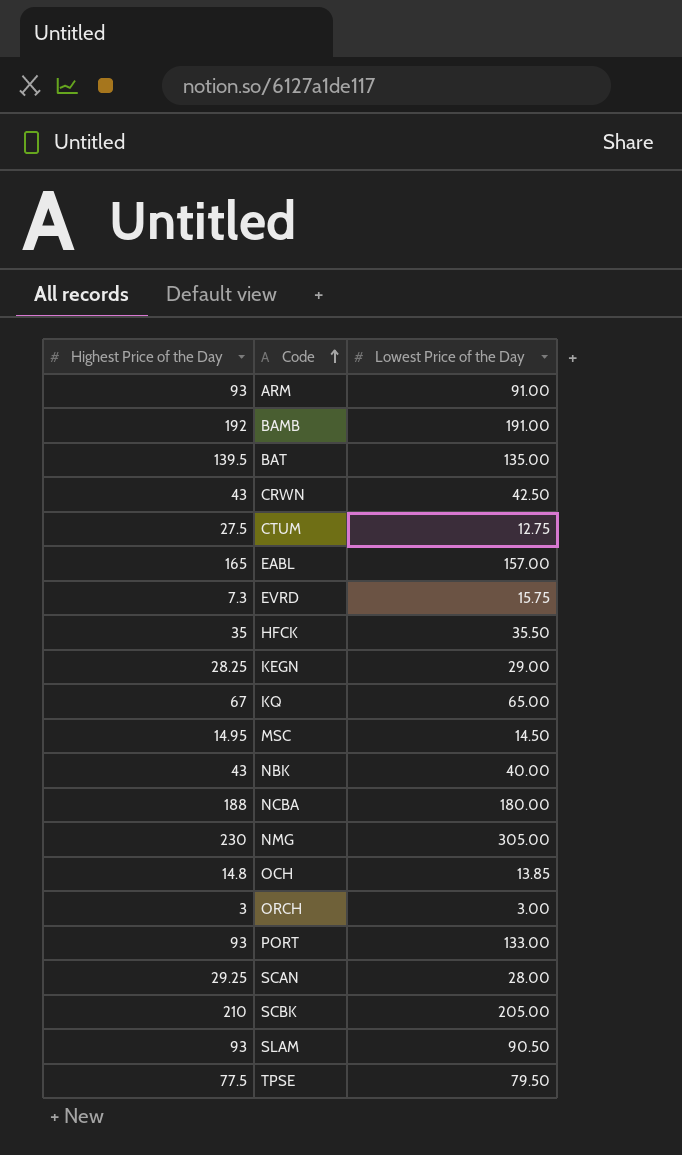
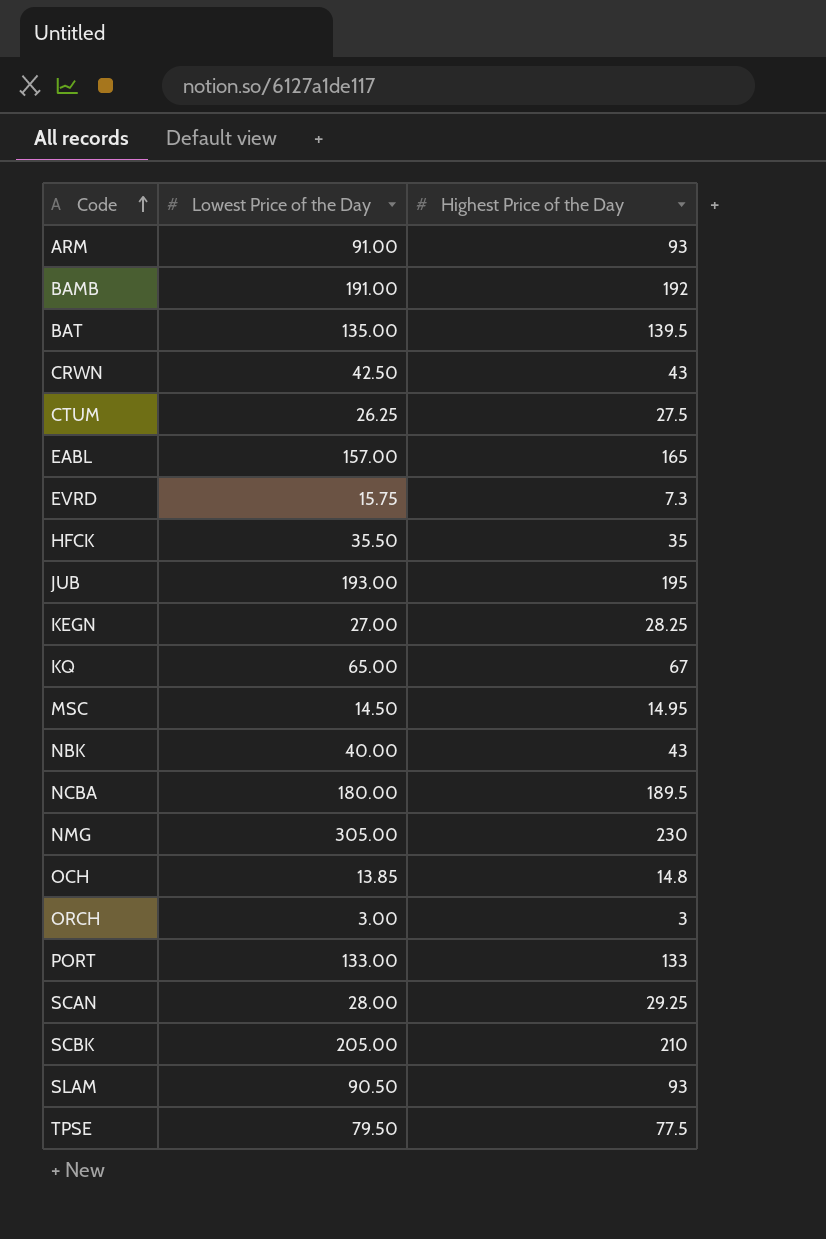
column Highest Price of the Day | position: 1 -> 3
CTUM | Lowest Price of the Day: 12.75 -> 26.25
row JUB: none -> 193.00 | 195
KEGN | Lowest Price of the Day: 29.00 -> 27.00
NCBA | Highest Price of the Day: 188 -> 189.5
PORT | Highest Price of the Day: 93 -> 133

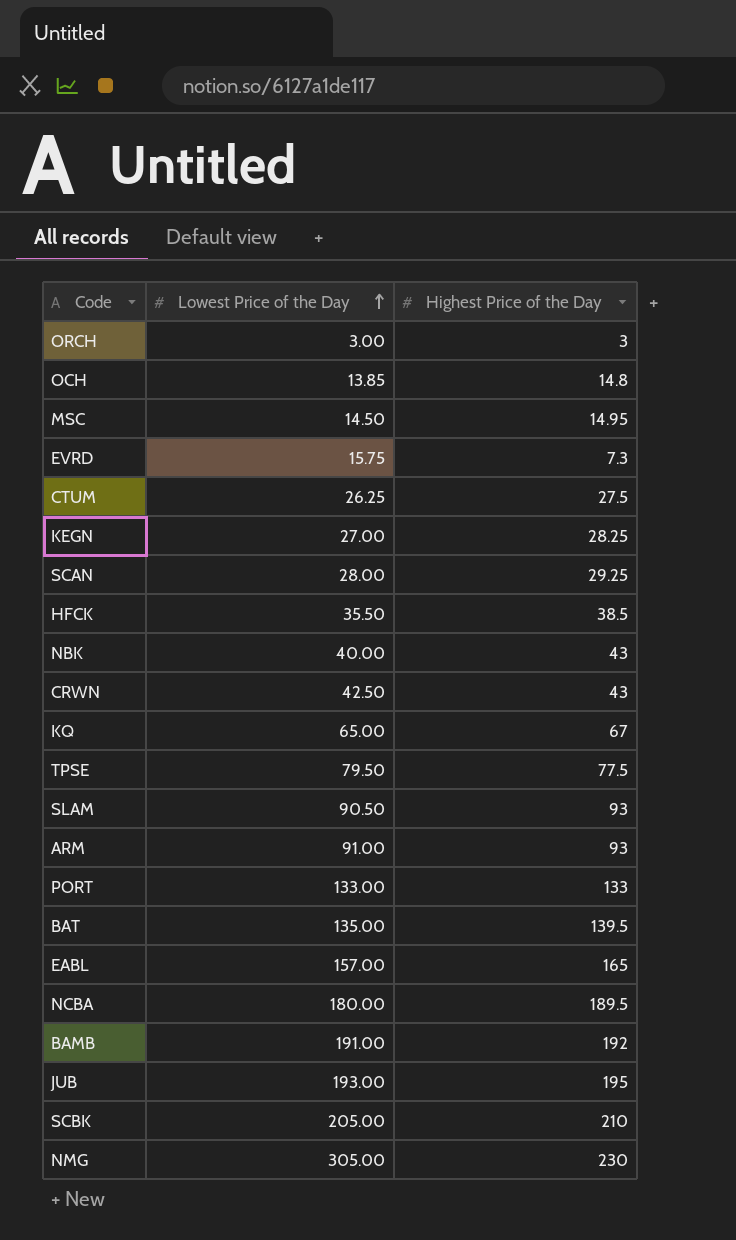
row order: Code ascending -> Lowest Price of the Day ascending
HFCK | Highest Price of the Day: 35 -> 38.5

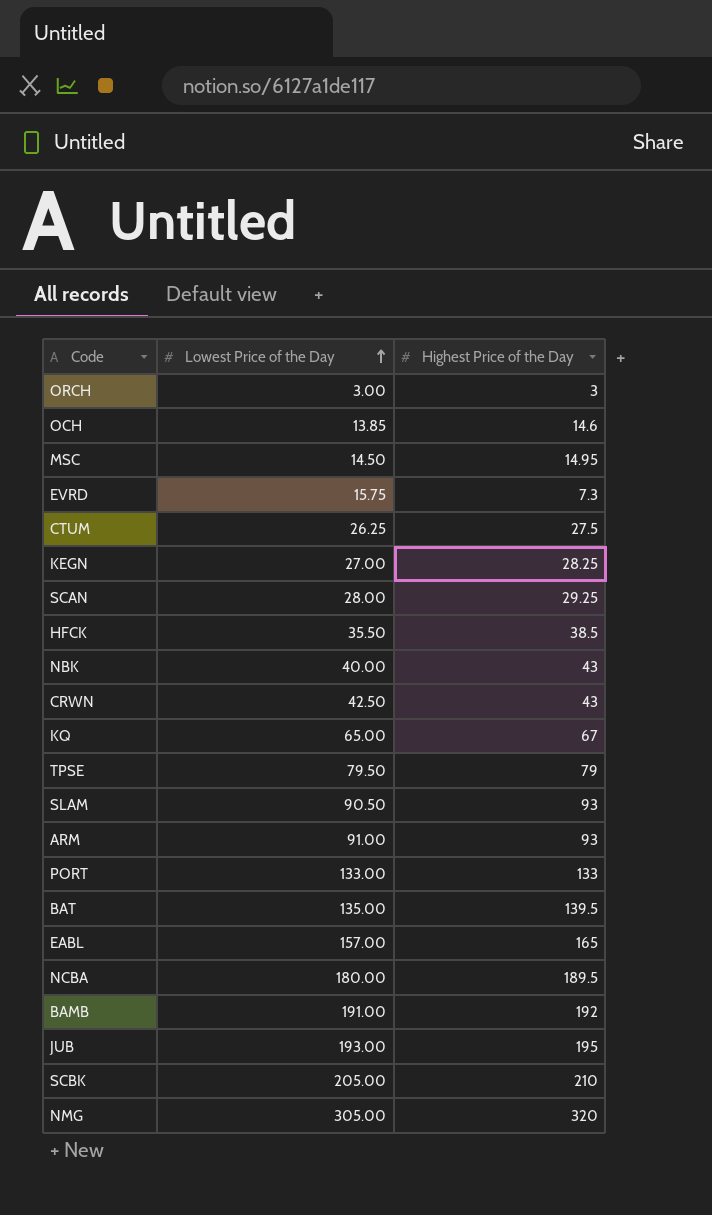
OCH | Highest Price of the Day: 14.8 -> 14.6
TPSE | Highest Price of the Day: 77.5 -> 79
NMG | Highest Price of the Day: 230 -> 320

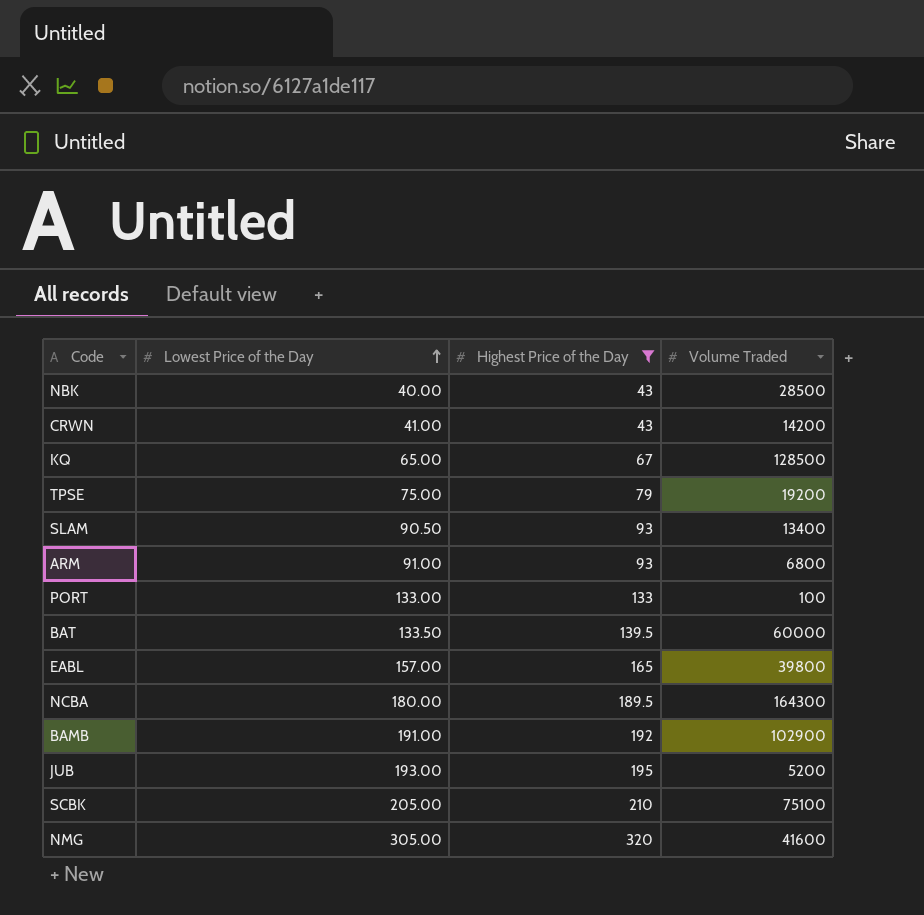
filter: none -> Highest Price of the Day >= 43
column Volume Traded | position: none -> 4
CRWN | Lowest Price of the Day: 42.50 -> 41.00
TPSE | Lowest Price of the Day: 79.50 -> 75.00
BAT | Lowest Price of the Day: 135.00 -> 133.50

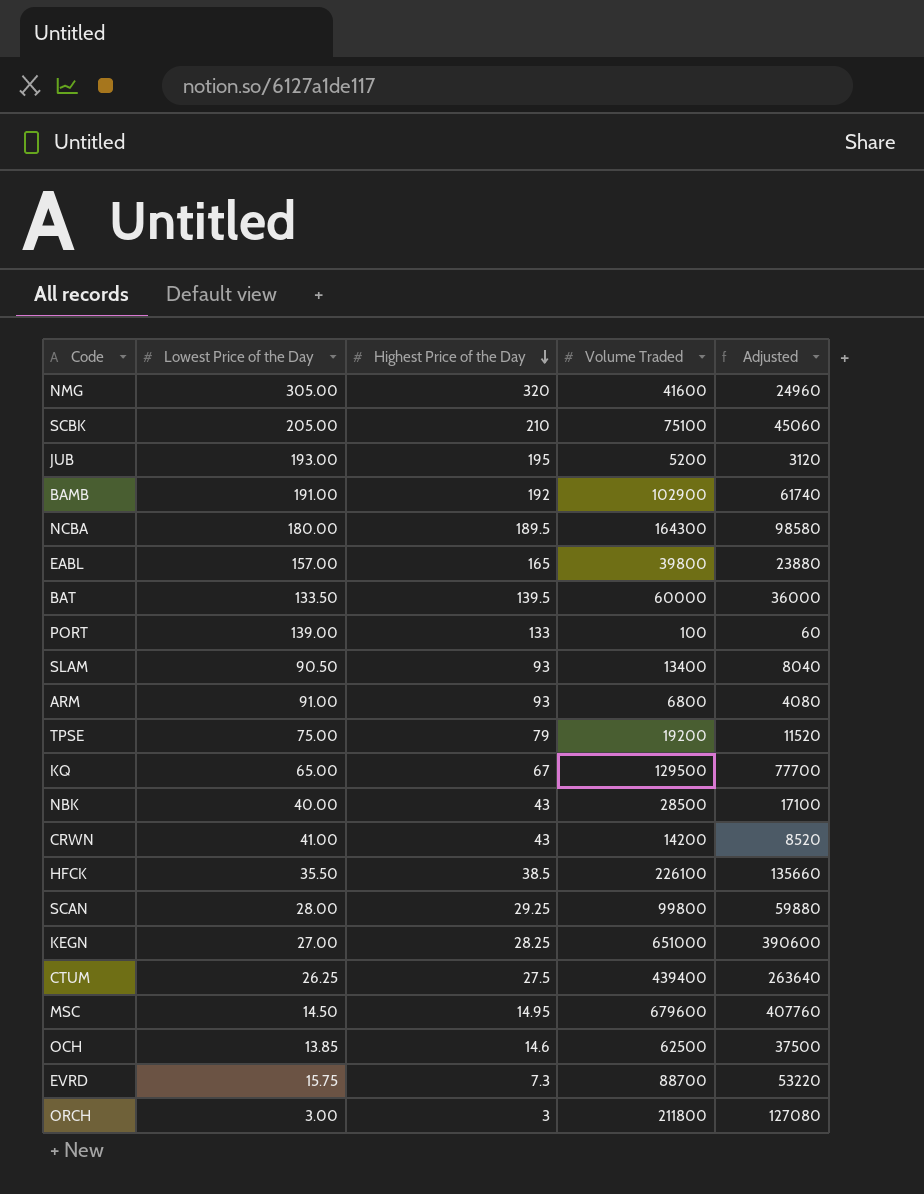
filter: Highest Price of the Day >= 43 -> none
row order: Lowest Price of the Day ascending -> Highest Price of the Day descending
column Adjusted | formula: none -> [Volume Traded] * 0.6
PORT | Lowest Price of the Day: 133.00 -> 139.00
KQ | Volume Traded: 128500 -> 129500

